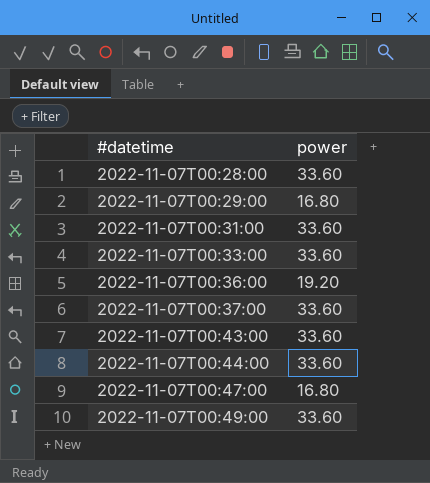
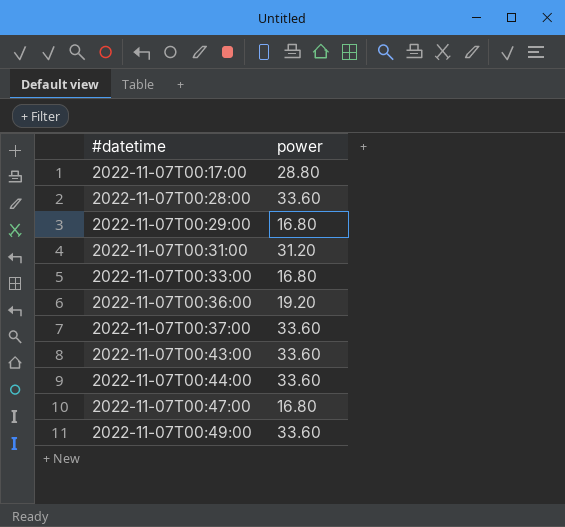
row 2022-11-07T00:17:00: none -> 28.80
2022-11-07T00:31:00 | power: 33.60 -> 31.20
2022-11-07T00:33:00 | power: 33.60 -> 16.80

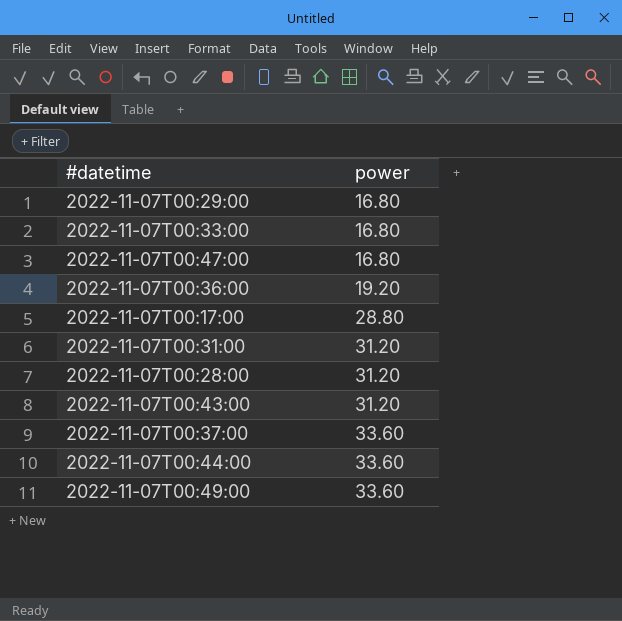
row order: #datetime ascending -> power ascending
2022-11-07T00:28:00 | power: 33.60 -> 31.20
2022-11-07T00:43:00 | power: 33.60 -> 31.20

